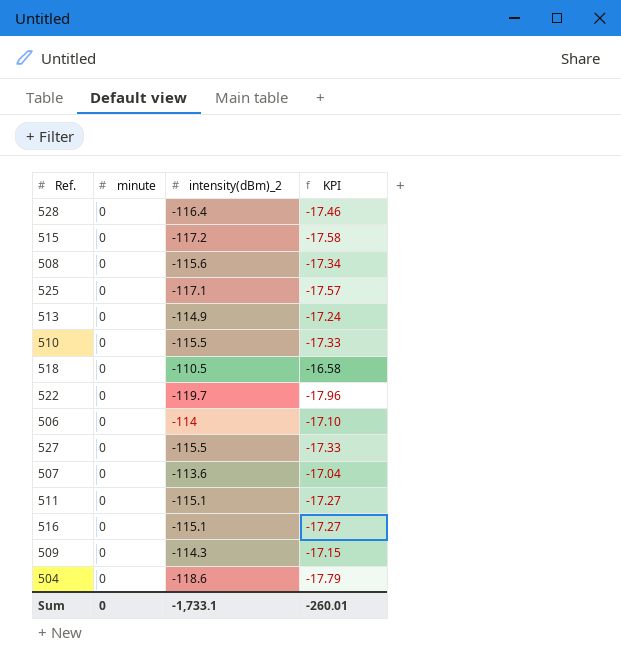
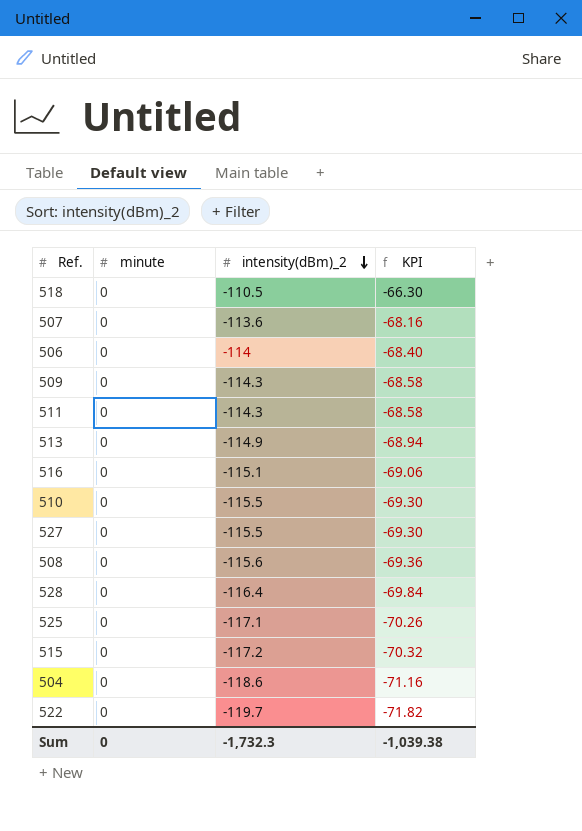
row order: none -> intensity(dBm)_2 descending
column KPI | formula: [intensity(dBm)_2] * 0.15 -> [intensity(dBm)_2] * 0.6
511 | intensity(dBm)_2: -115.1 -> -114.3
Sum | intensity(dBm)_2: -1,733.1 -> -1,732.3
Sum | KPI: -260.01 -> -1,039.38

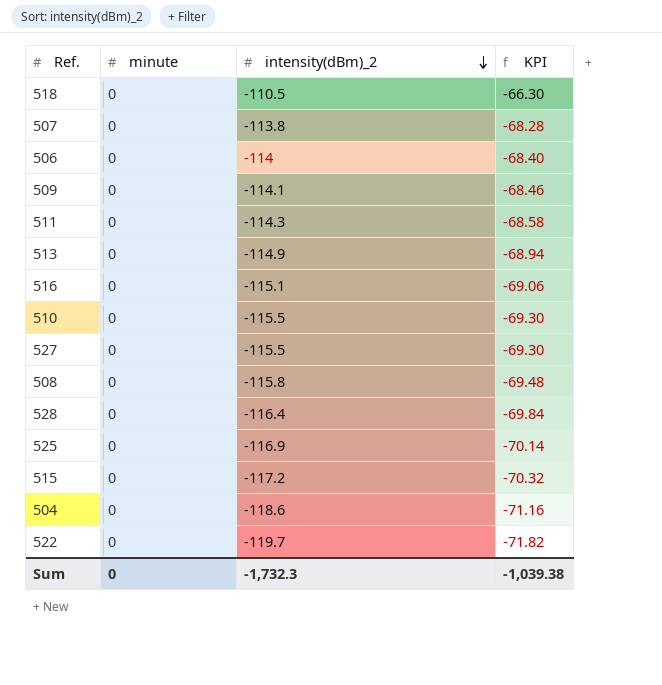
507 | intensity(dBm)_2: -113.6 -> -113.8
507 | KPI: -68.16 -> -68.28
509 | intensity(dBm)_2: -114.3 -> -114.1
509 | KPI: -68.58 -> -68.46
508 | intensity(dBm)_2: -115.6 -> -115.8
508 | KPI: -69.36 -> -69.48
525 | intensity(dBm)_2: -117.1 -> -116.9
525 | KPI: -70.26 -> -70.14

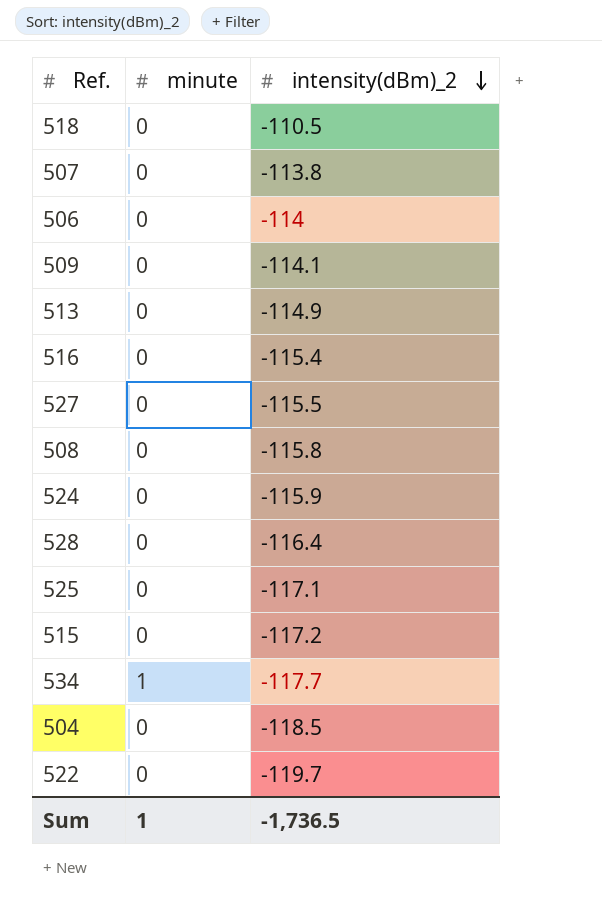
column KPI | formula: [intensity(dBm)_2] * 0.6 -> none
row 511: 0 | -114.3 | -68.58 -> none
row 510: 0 | -115.5 | -69.30 -> none
516 | intensity(dBm)_2: -115.1 -> -115.4
row 524: none -> 0 | -115.9
525 | intensity(dBm)_2: -116.9 -> -117.1
row 534: none -> 1 | -117.7
504 | intensity(dBm)_2: -118.6 -> -118.5
Sum | minute: 0 -> 1
Sum | intensity(dBm)_2: -1,732.3 -> -1,736.5

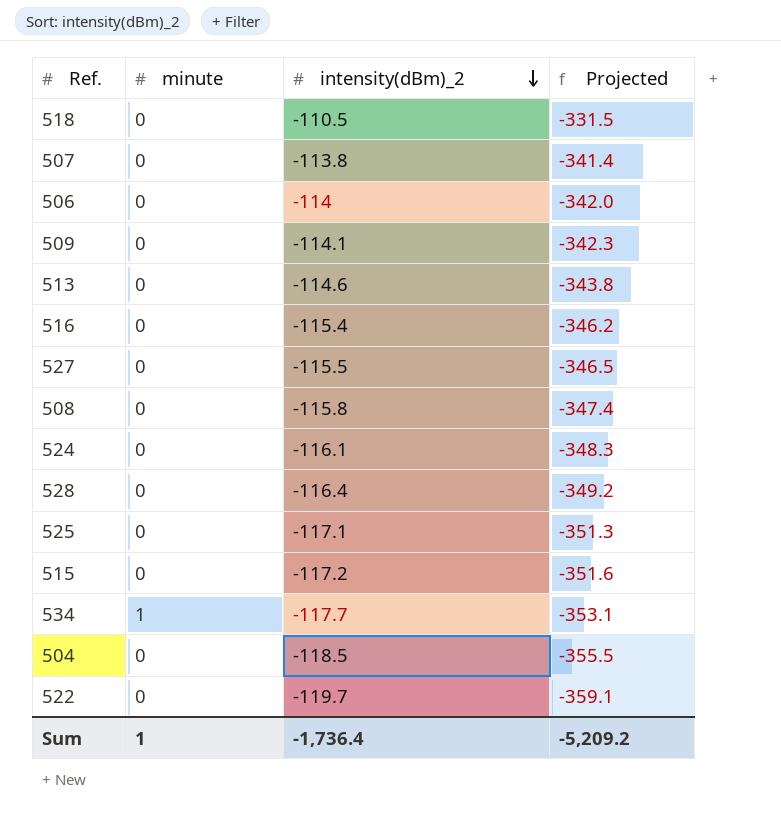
column Projected | formula: none -> [intensity(dBm)_2] * 3
513 | intensity(dBm)_2: -114.9 -> -114.6
524 | intensity(dBm)_2: -115.9 -> -116.1
Sum | intensity(dBm)_2: -1,736.5 -> -1,736.4

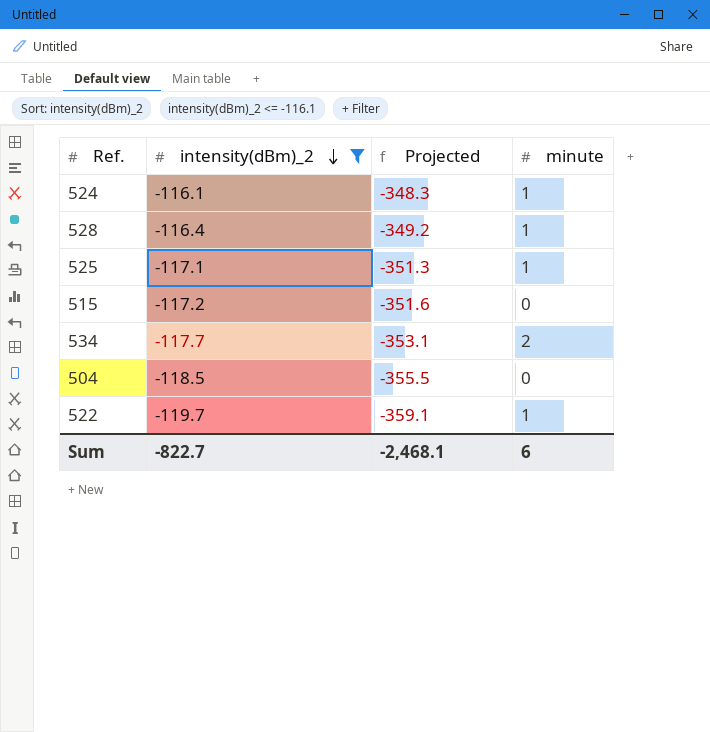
filter: none -> intensity(dBm)_2 <= -116.1
column minute | position: 2 -> 4
524 | minute: 0 -> 1
528 | minute: 0 -> 1
525 | minute: 0 -> 1
534 | minute: 1 -> 2
522 | minute: 0 -> 1
Sum | intensity(dBm)_2: -1,736.4 -> -822.7
Sum | Projected: -5,209.2 -> -2,468.1
Sum | minute: 1 -> 6

